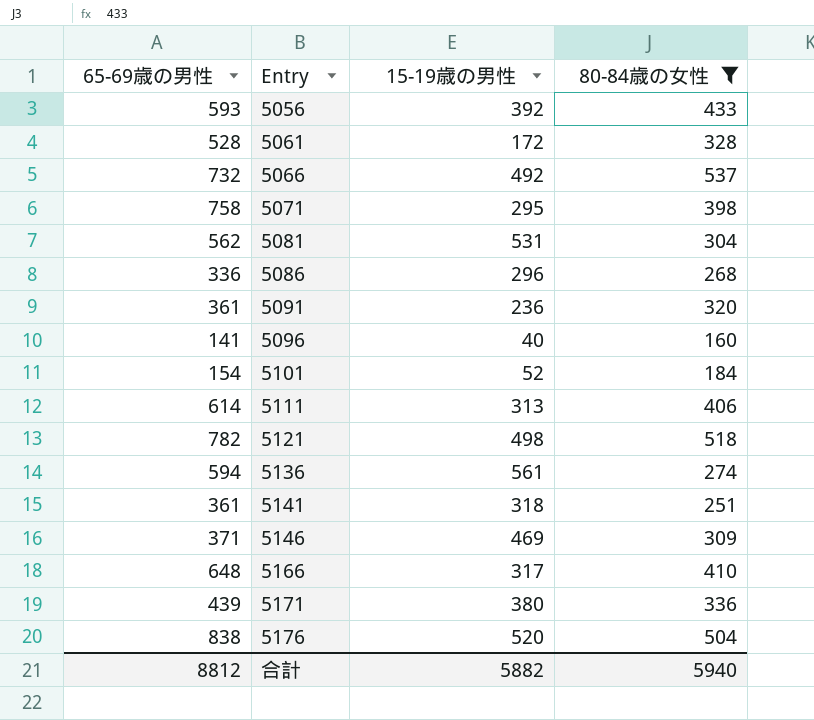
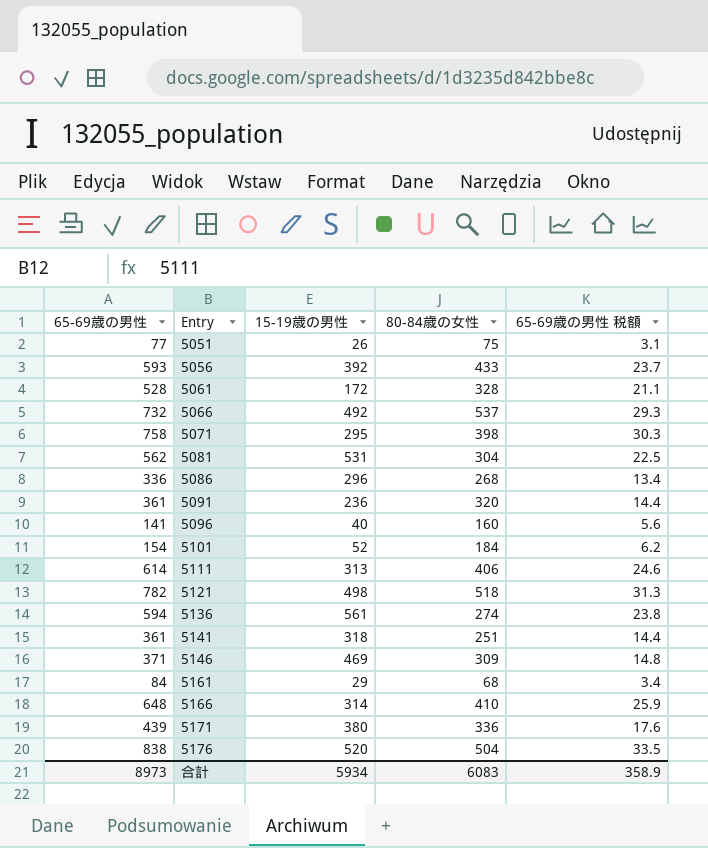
filter: 80-84歳の女性 >= 160 -> none
column 65-69歳の男性 税額 | formula: none -> [65-69歳の男性] * 0.04
5166 | 15-19歳の男性: 317 -> 314
合計 | 65-69歳の男性: 8812 -> 8973
合計 | 15-19歳の男性: 5882 -> 5934
合計 | 80-84歳の女性: 5940 -> 6083

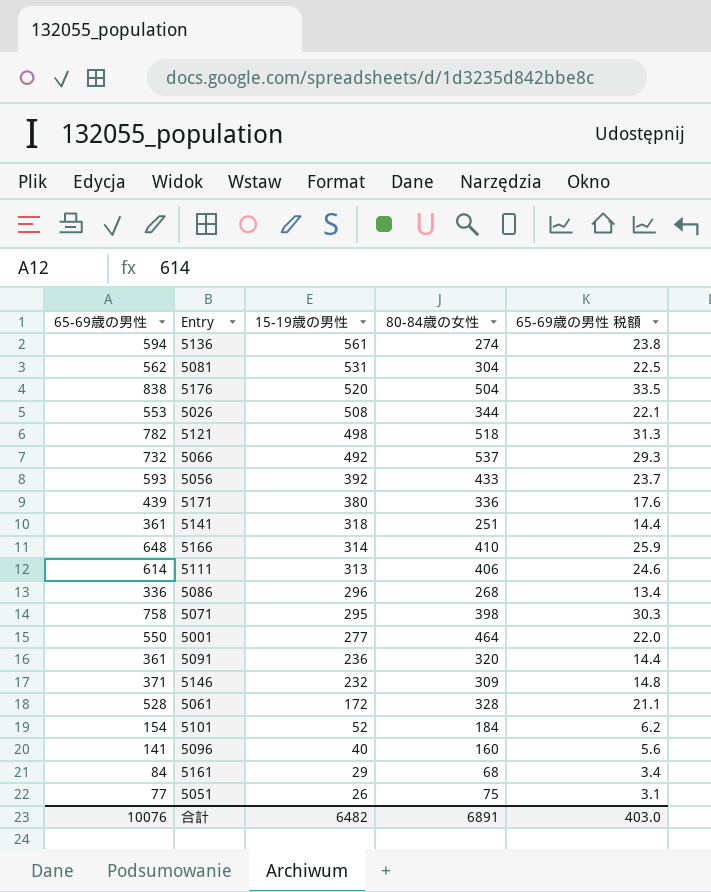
row order: Entry ascending -> 15-19歳の男性 descending
row 5026: none -> 553 | 508 | 344 | 22.1
row 5001: none -> 550 | 277 | 464 | 22.0
5146 | 15-19歳の男性: 469 -> 232
合計 | 65-69歳の男性: 8973 -> 10076
合計 | 15-19歳の男性: 5934 -> 6482
合計 | 80-84歳の女性: 6083 -> 6891
合計 | 65-69歳の男性 税額: 358.9 -> 403.0

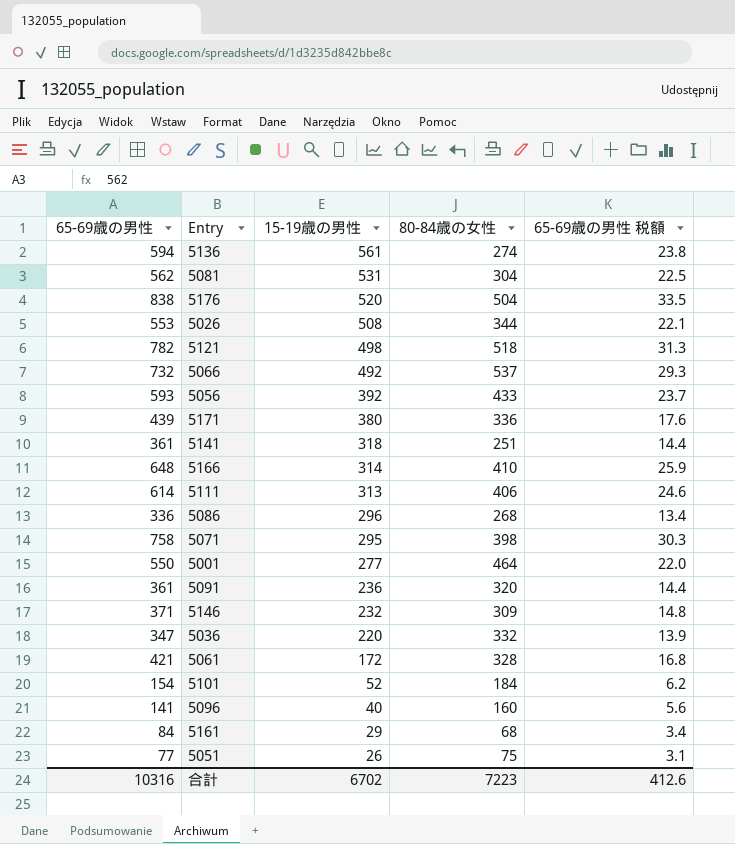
row 5036: none -> 347 | 220 | 332 | 13.9
5061 | 65-69歳の男性: 528 -> 421
5061 | 65-69歳の男性 税額: 21.1 -> 16.8
合計 | 65-69歳の男性: 10076 -> 10316
合計 | 15-19歳の男性: 6482 -> 6702
合計 | 80-84歳の女性: 6891 -> 7223
合計 | 65-69歳の男性 税額: 403.0 -> 412.6

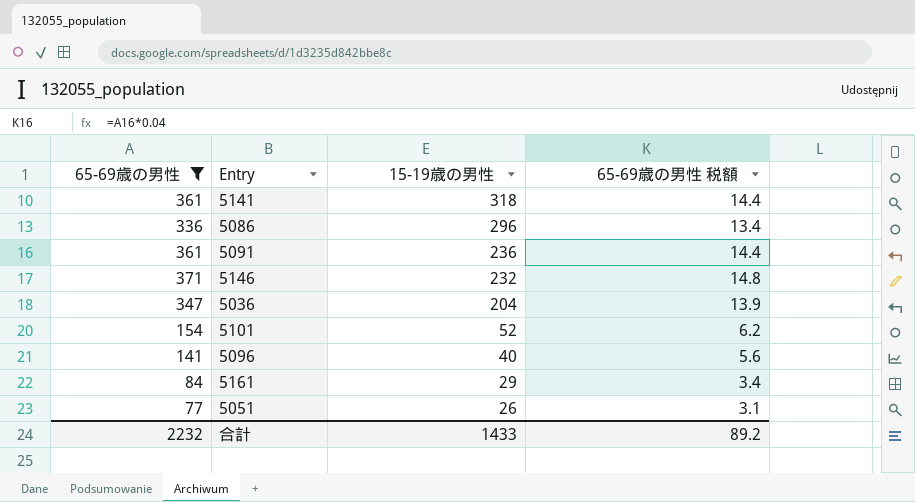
filter: none -> 65-69歳の男性 <= 371
column 80-84歳の女性 | position: 4 -> none
5036 | 15-19歳の男性: 220 -> 204
合計 | 65-69歳の男性: 10316 -> 2232
合計 | 15-19歳の男性: 6702 -> 1433
合計 | 65-69歳の男性 税額: 412.6 -> 89.2

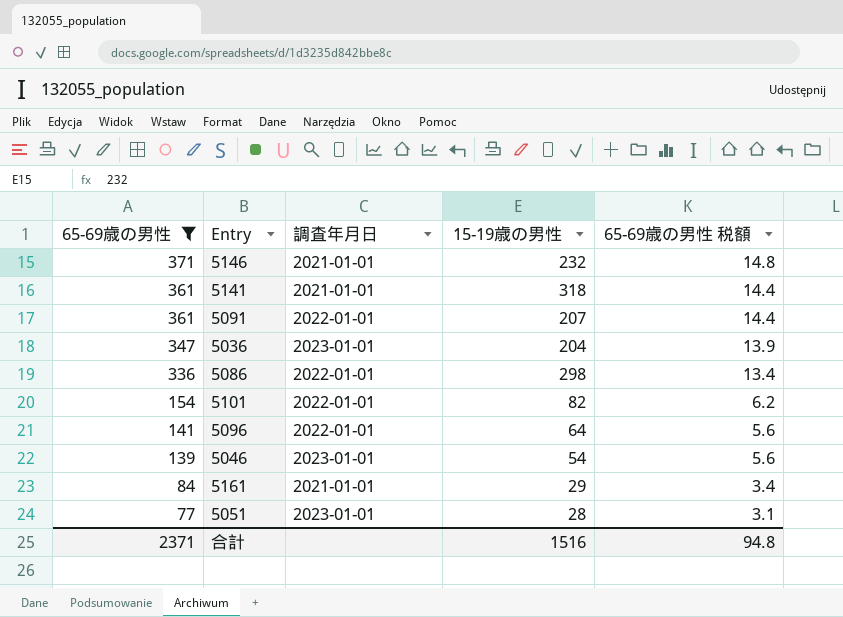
row order: 15-19歳の男性 descending -> 65-69歳の男性 descending
column 調査年月日 | position: none -> 3
5091 | 15-19歳の男性: 236 -> 207
5086 | 15-19歳の男性: 296 -> 298
5101 | 15-19歳の男性: 52 -> 82
5096 | 15-19歳の男性: 40 -> 64
row 5046: none -> 139 | 2023-01-01 | 54 | 5.6
5051 | 15-19歳の男性: 26 -> 28
合計 | 65-69歳の男性: 2232 -> 2371
合計 | 15-19歳の男性: 1433 -> 1516
合計 | 65-69歳の男性 税額: 89.2 -> 94.8

